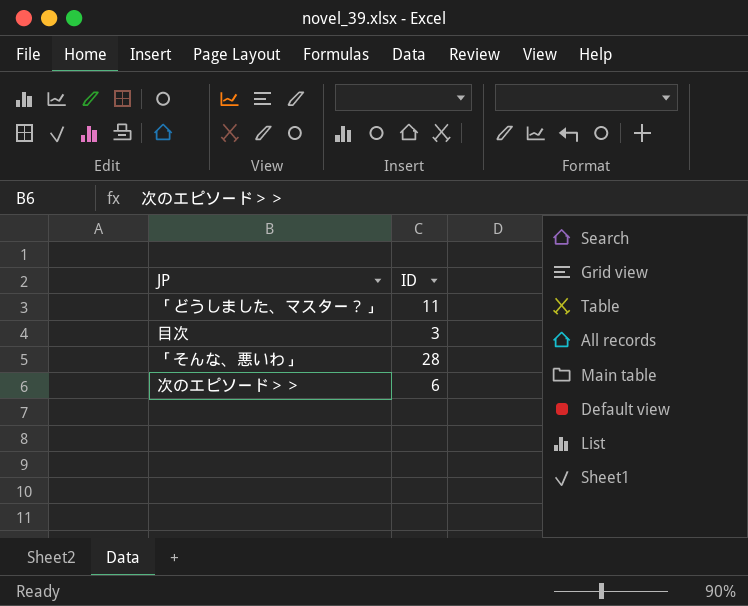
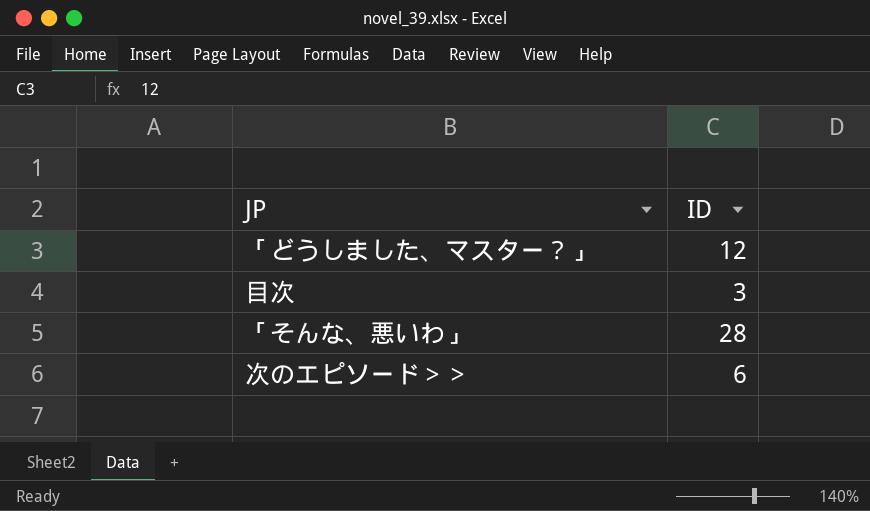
「どうしました、マスター？」 | ID: 11 -> 12

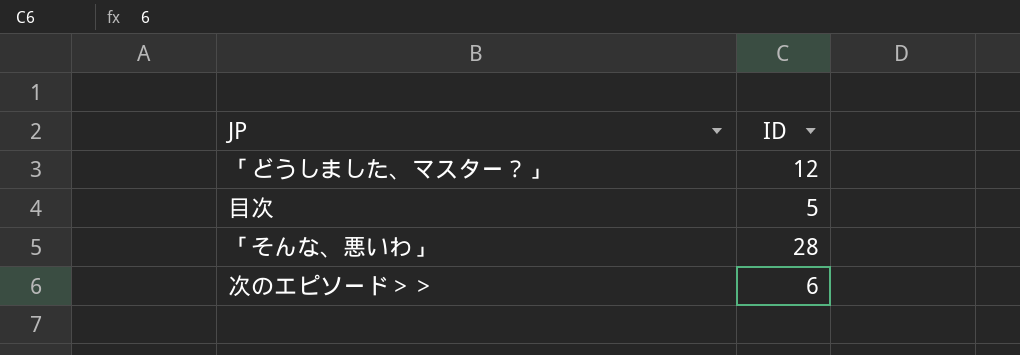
目次 | ID: 3 -> 5

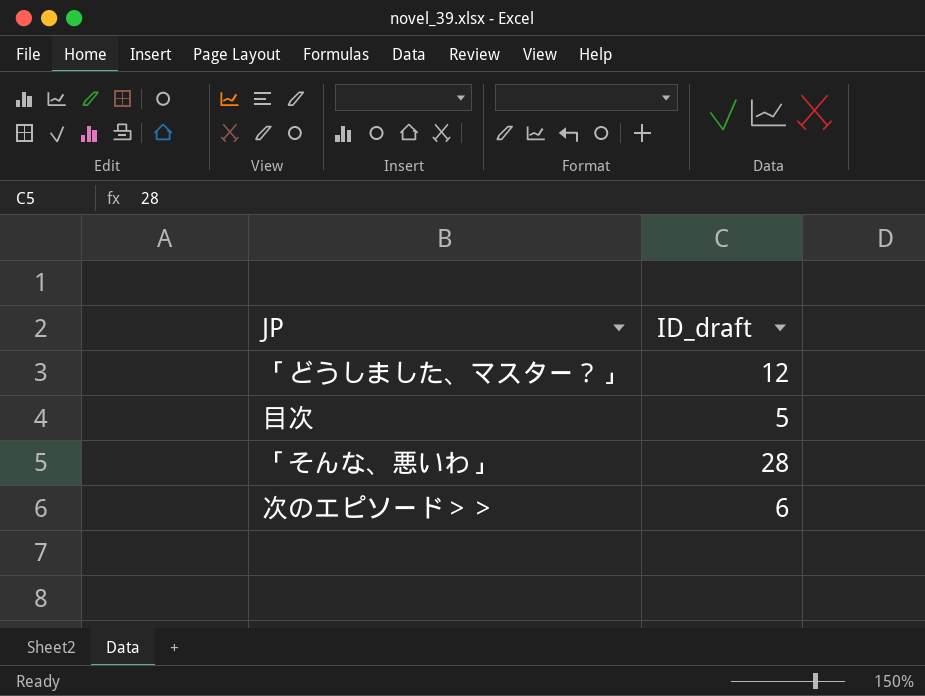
column name: ID -> ID_draft

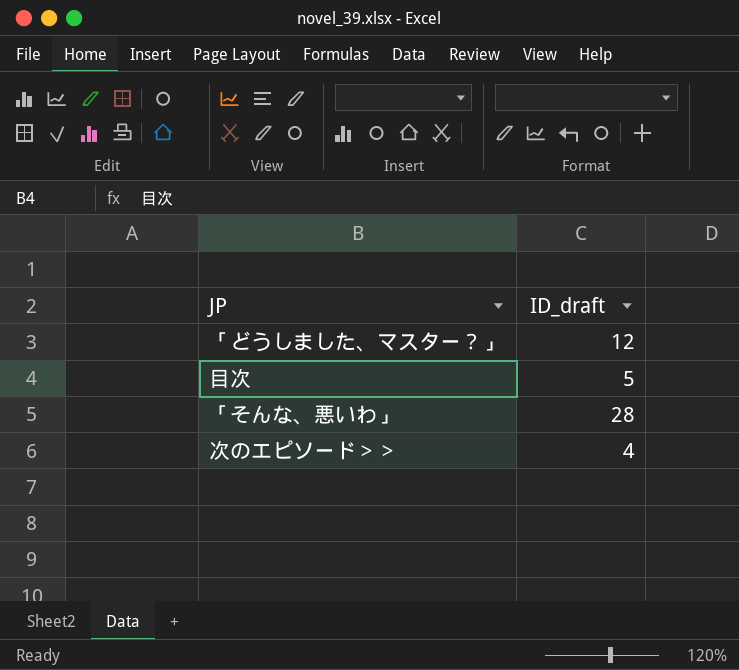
次のエピソード＞＞ | ID_draft: 6 -> 4

